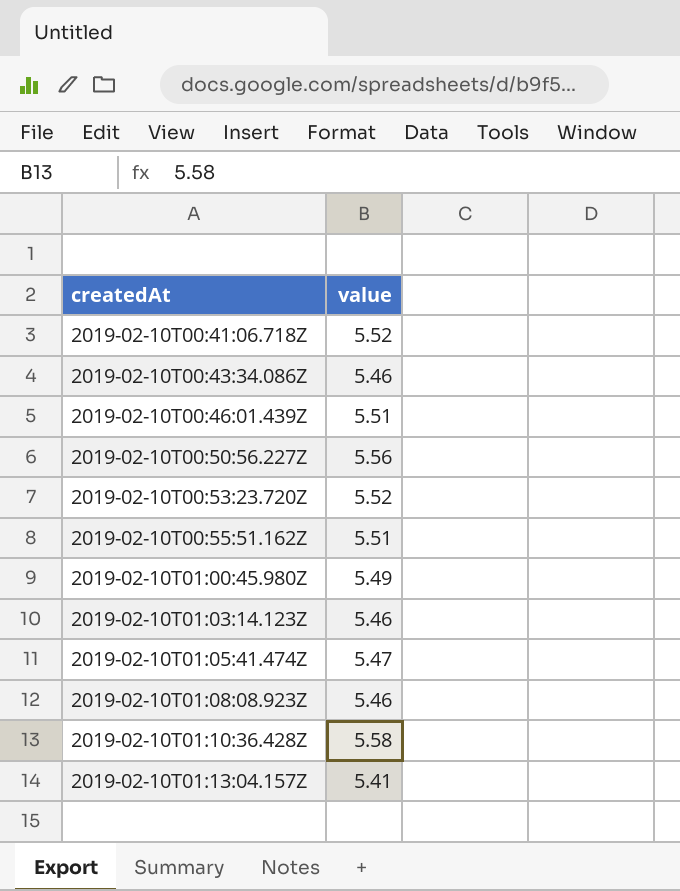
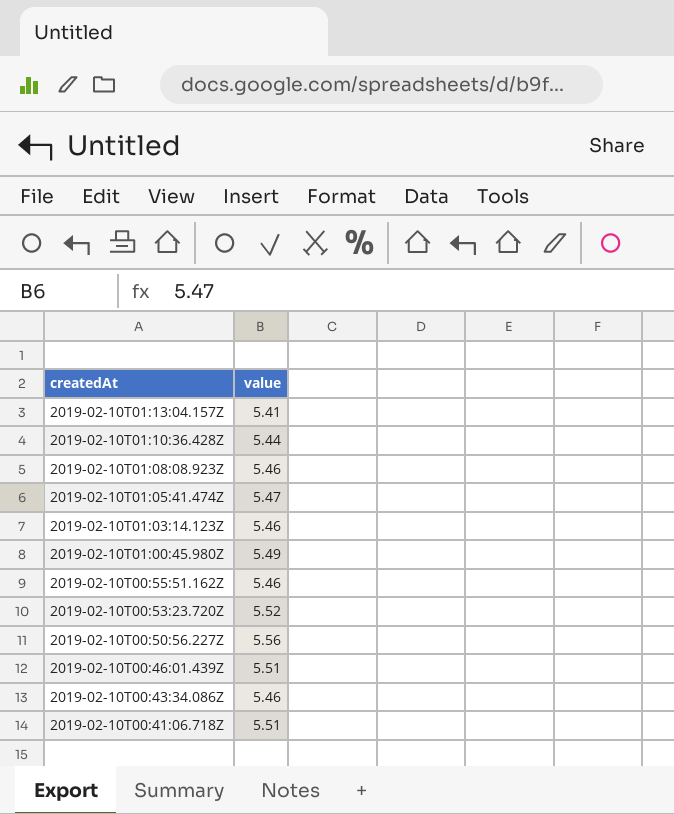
row order: createdAt ascending -> createdAt descending
2019-02-10T01:10:36.428Z | value: 5.58 -> 5.44
2019-02-10T00:55:51.162Z | value: 5.51 -> 5.46
2019-02-10T00:41:06.718Z | value: 5.52 -> 5.51

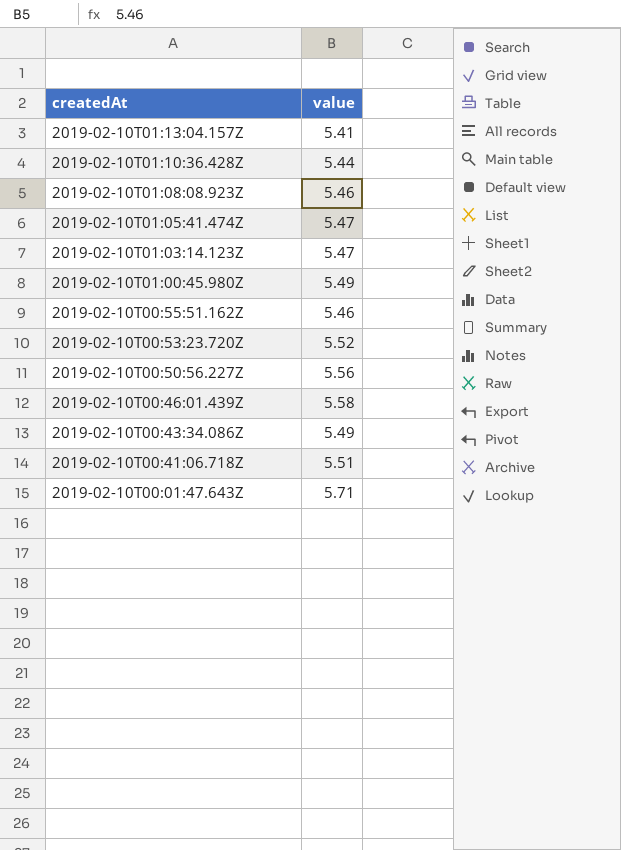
2019-02-10T01:03:14.123Z | value: 5.46 -> 5.47
2019-02-10T00:46:01.439Z | value: 5.51 -> 5.58
2019-02-10T00:43:34.086Z | value: 5.46 -> 5.49
row 2019-02-10T00:01:47.643Z: none -> 5.71

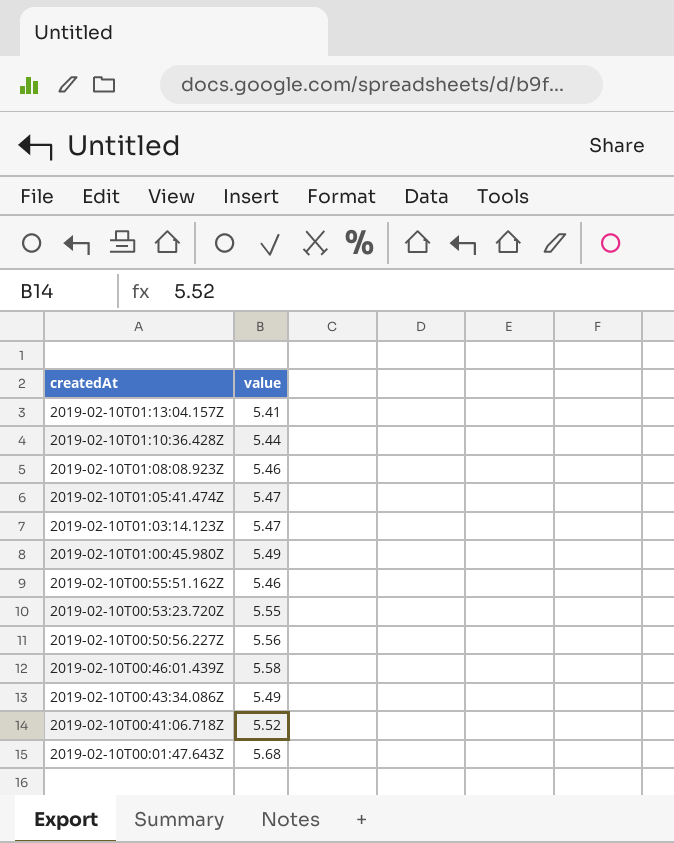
2019-02-10T00:53:23.720Z | value: 5.52 -> 5.55
2019-02-10T00:41:06.718Z | value: 5.51 -> 5.52
2019-02-10T00:01:47.643Z | value: 5.71 -> 5.68

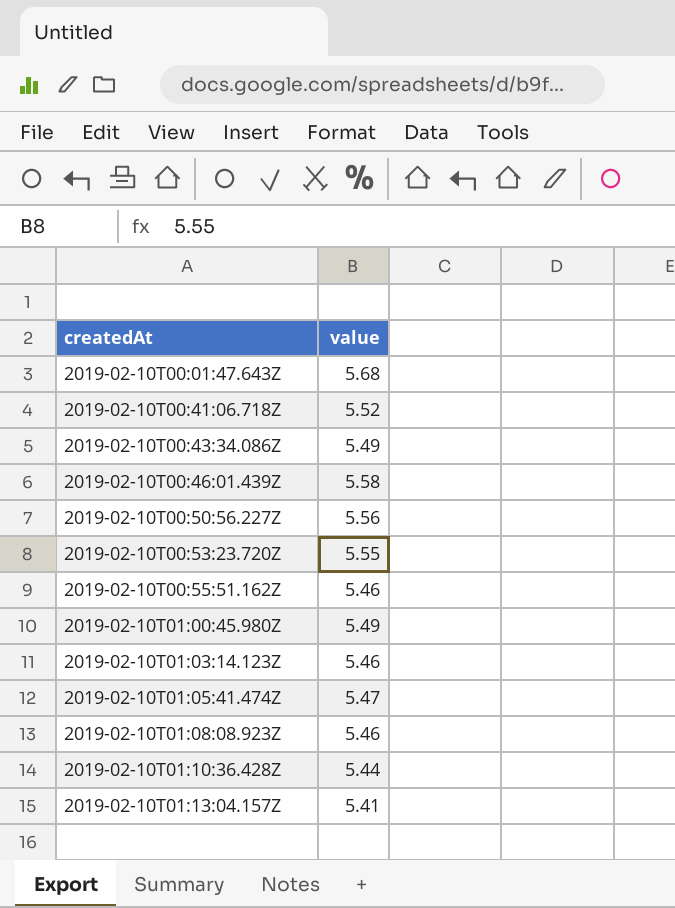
row order: createdAt descending -> createdAt ascending
2019-02-10T01:03:14.123Z | value: 5.47 -> 5.46

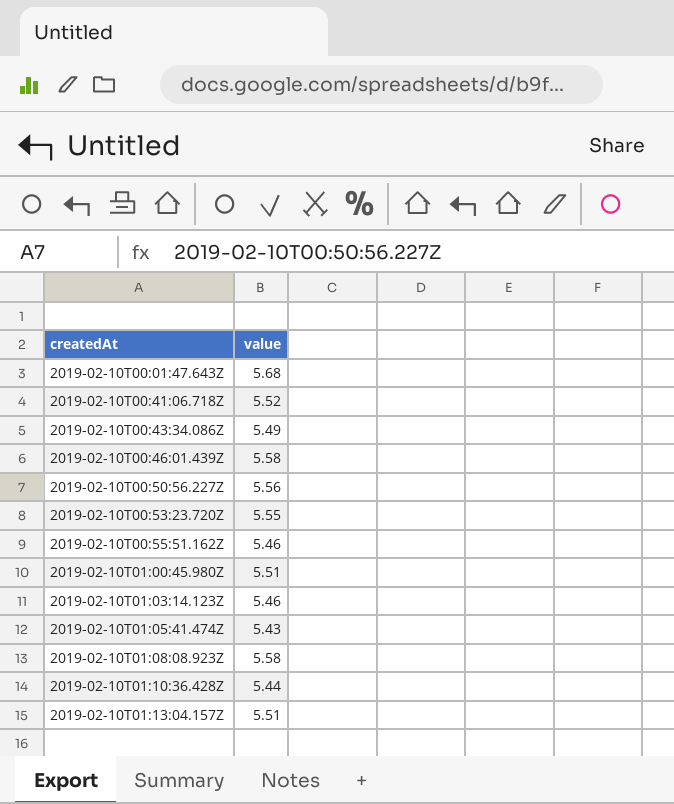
2019-02-10T01:00:45.980Z | value: 5.49 -> 5.51
2019-02-10T01:05:41.474Z | value: 5.47 -> 5.43
2019-02-10T01:08:08.923Z | value: 5.46 -> 5.58
2019-02-10T01:13:04.157Z | value: 5.41 -> 5.51

